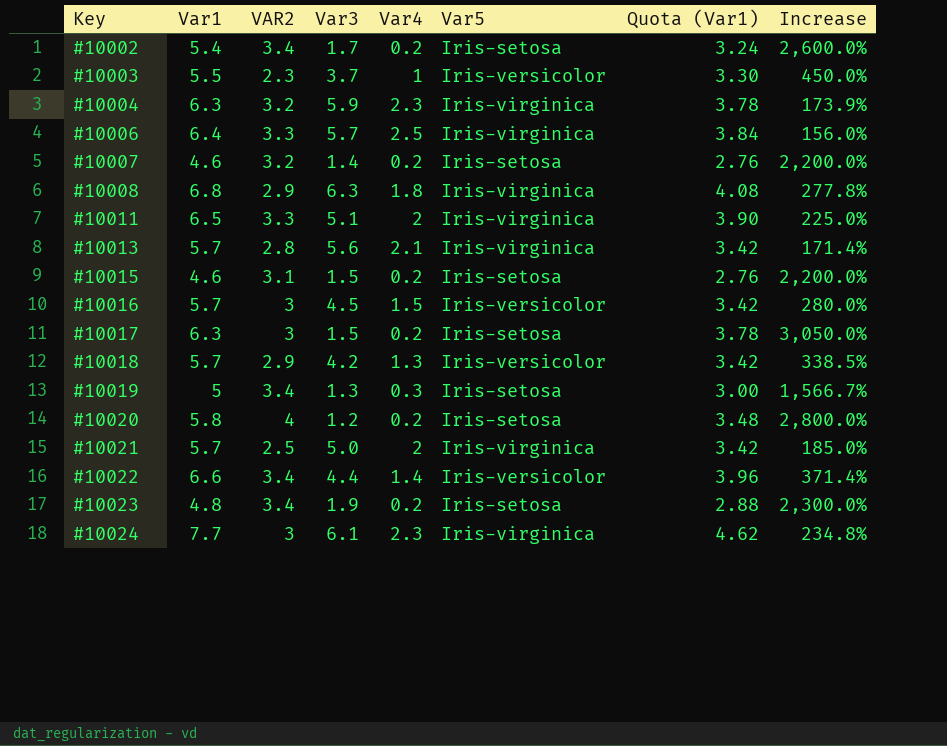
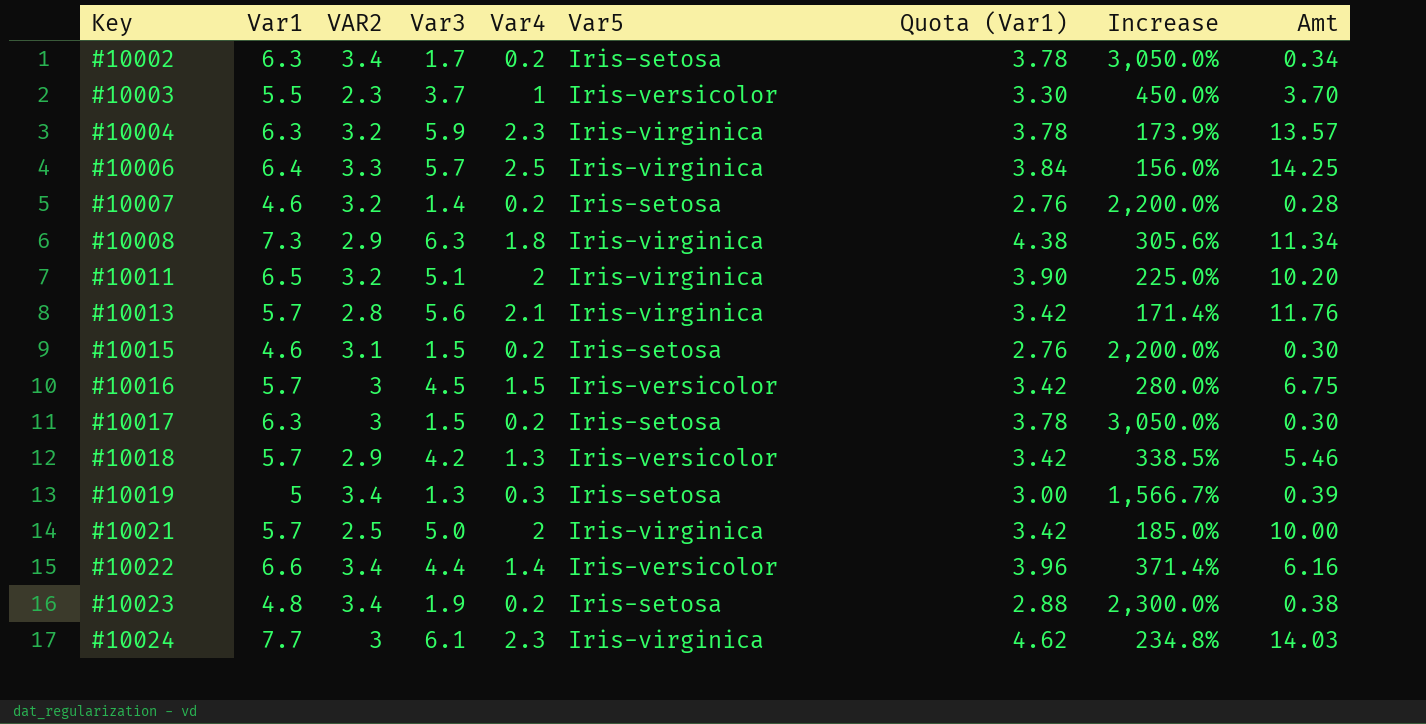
column Amt | formula: none -> [Var3] * [Var4]
row #10020: 5.8 | 4 | 1.2 | 0.2 | Iris-setosa | 3.48 | 2,800.0% -> none
#10002 | Var1: 5.4 -> 6.3
#10002 | Quota (Var1): 3.24 -> 3.78
#10002 | Increase: 2,600.0% -> 3,050.0%
#10008 | Var1: 6.8 -> 7.3
#10008 | Quota (Var1): 4.08 -> 4.38
#10008 | Increase: 277.8% -> 305.6%
#10011 | VAR2: 3.3 -> 3.2

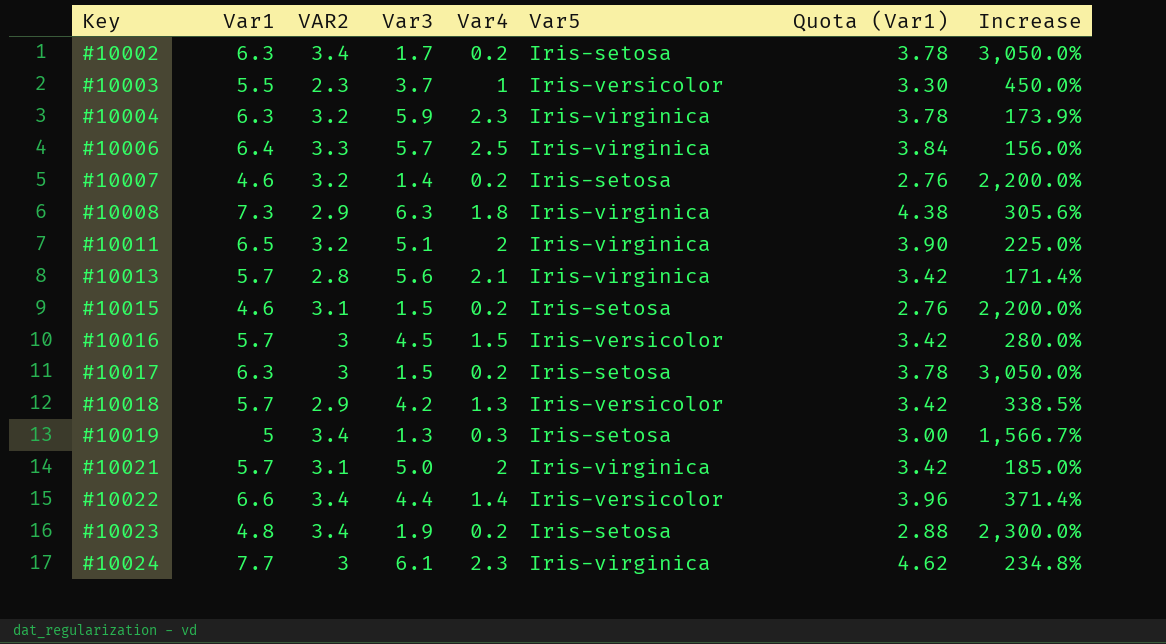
column Amt | formula: [Var3] * [Var4] -> none
#10021 | VAR2: 2.5 -> 3.1

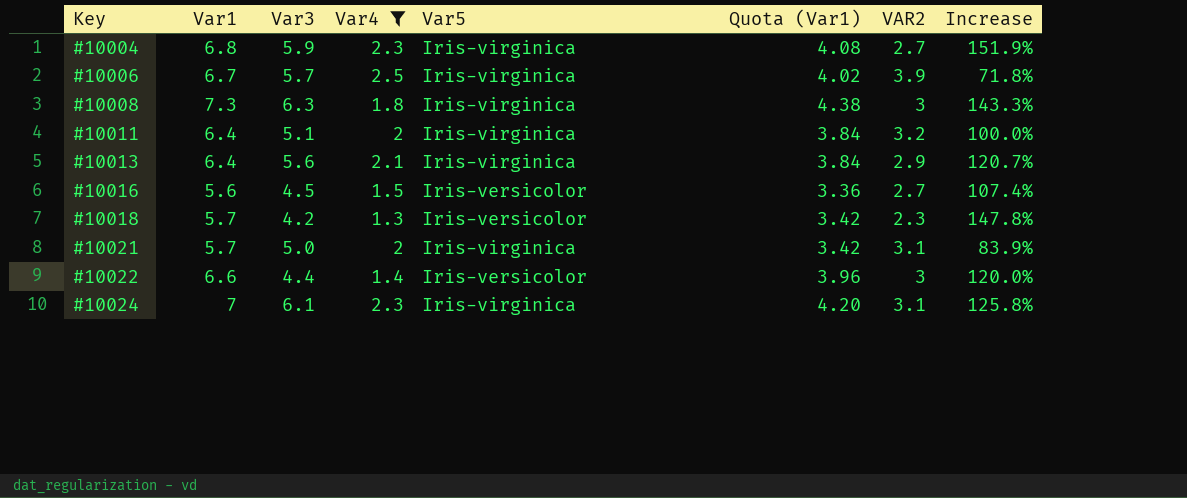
filter: none -> Var4 >= 1.3
column VAR2 | position: 3 -> 7
column Increase | formula: ([Var1] - [Var4]) / [Var4] -> ([Var1] - [VAR2]) / [VAR2]
#10004 | Var1: 6.3 -> 6.8
#10004 | Quota (Var1): 3.78 -> 4.08
#10004 | VAR2: 3.2 -> 2.7
#10006 | Var1: 6.4 -> 6.7
#10006 | Quota (Var1): 3.84 -> 4.02
#10006 | VAR2: 3.3 -> 3.9
#10008 | VAR2: 2.9 -> 3
#10011 | Var1: 6.5 -> 6.4
#10011 | Quota (Var1): 3.90 -> 3.84
#10013 | Var1: 5.7 -> 6.4
#10013 | Quota (Var1): 3.42 -> 3.84
#10013 | VAR2: 2.8 -> 2.9
#10016 | Var1: 5.7 -> 5.6
#10016 | Quota (Var1): 3.42 -> 3.36
#10016 | VAR2: 3 -> 2.7
#10018 | VAR2: 2.9 -> 2.3
#10022 | VAR2: 3.4 -> 3
#10024 | Var1: 7.7 -> 7
#10024 | Quota (Var1): 4.62 -> 4.20
#10024 | VAR2: 3 -> 3.1

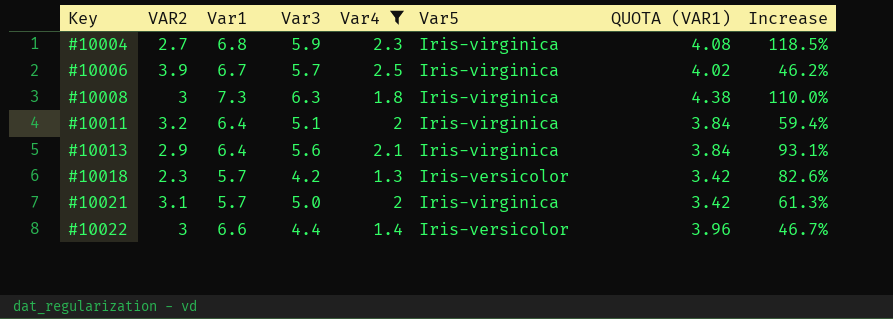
column VAR2 | position: 7 -> 2
column name: Quota (Var1) -> QUOTA (VAR1)
column Increase | formula: ([Var1] - [VAR2]) / [VAR2] -> ([Var3] - [VAR2]) / [VAR2]
row #10016: 5.6 | 4.5 | 1.5 | Iris-versicolor | 3.36 | 2.7 | 107.4% -> none
row #10024: 7 | 6.1 | 2.3 | Iris-virginica | 4.20 | 3.1 | 125.8% -> none

